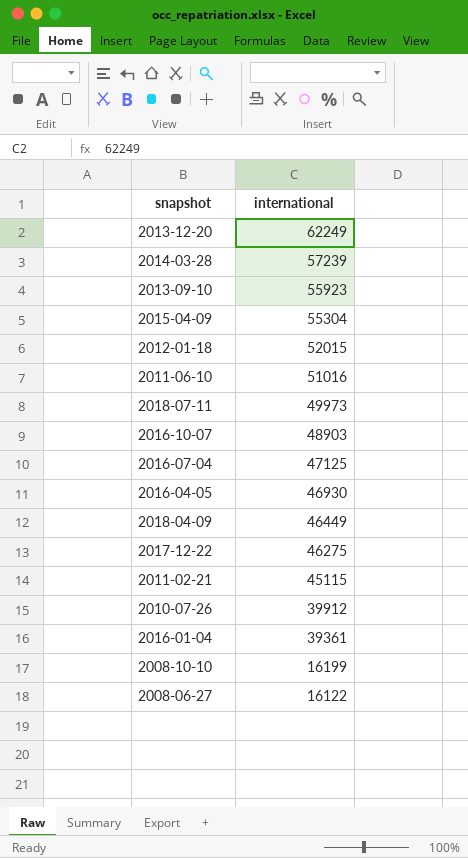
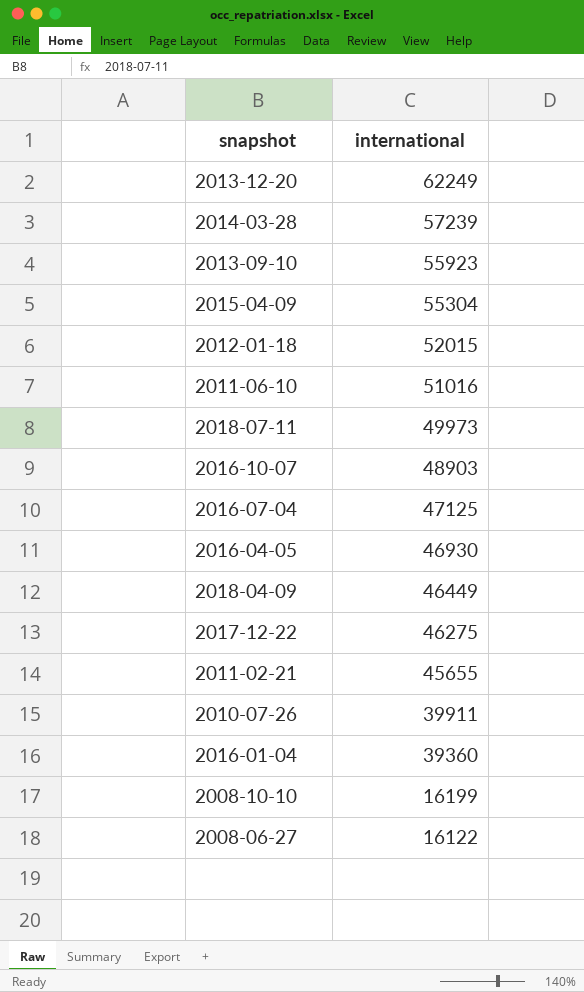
2011-02-21 | international: 45115 -> 45655
2010-07-26 | international: 39912 -> 39911
2016-01-04 | international: 39361 -> 39360

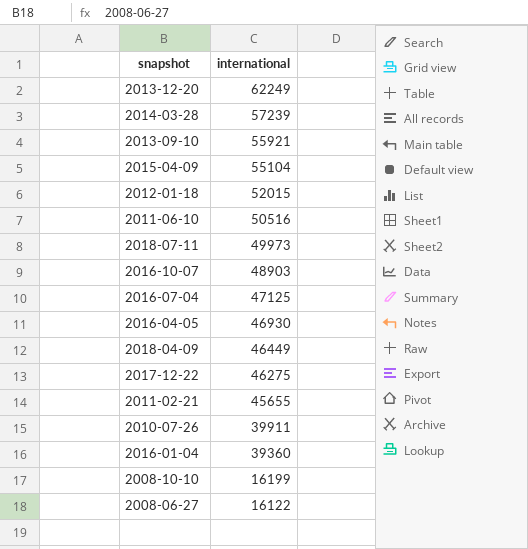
2013-09-10 | international: 55923 -> 55921
2015-04-09 | international: 55304 -> 55104
2011-06-10 | international: 51016 -> 50516

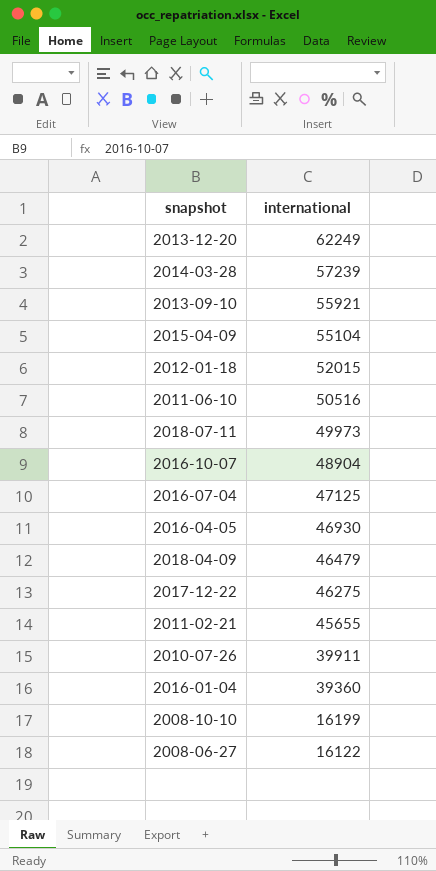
2016-10-07 | international: 48903 -> 48904
2018-04-09 | international: 46449 -> 46479

